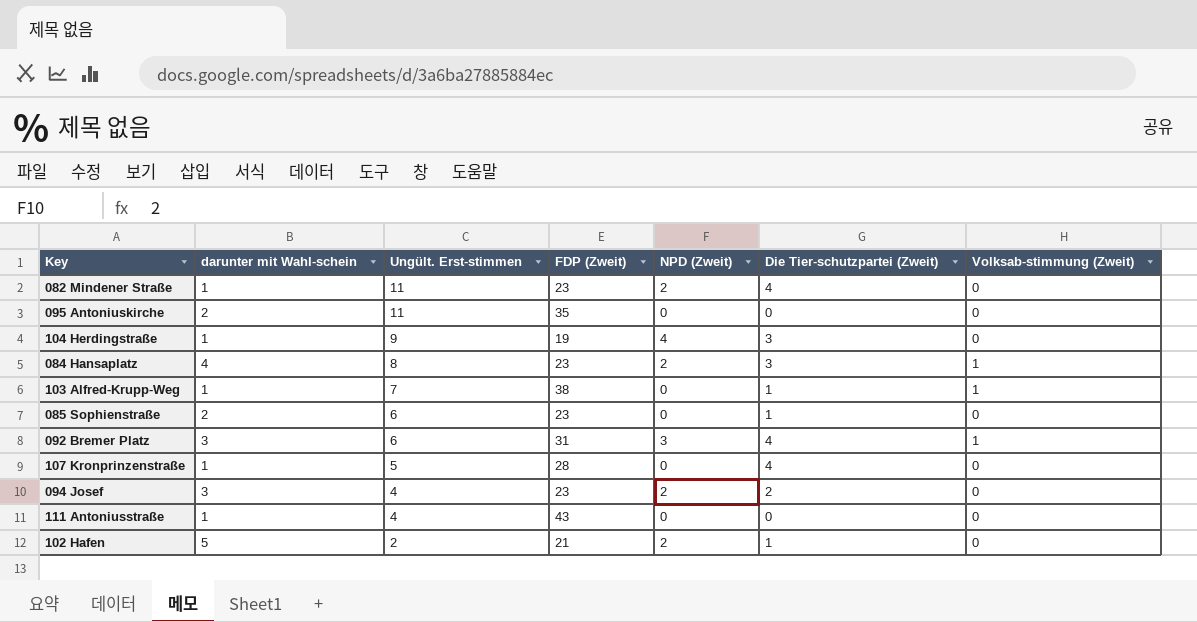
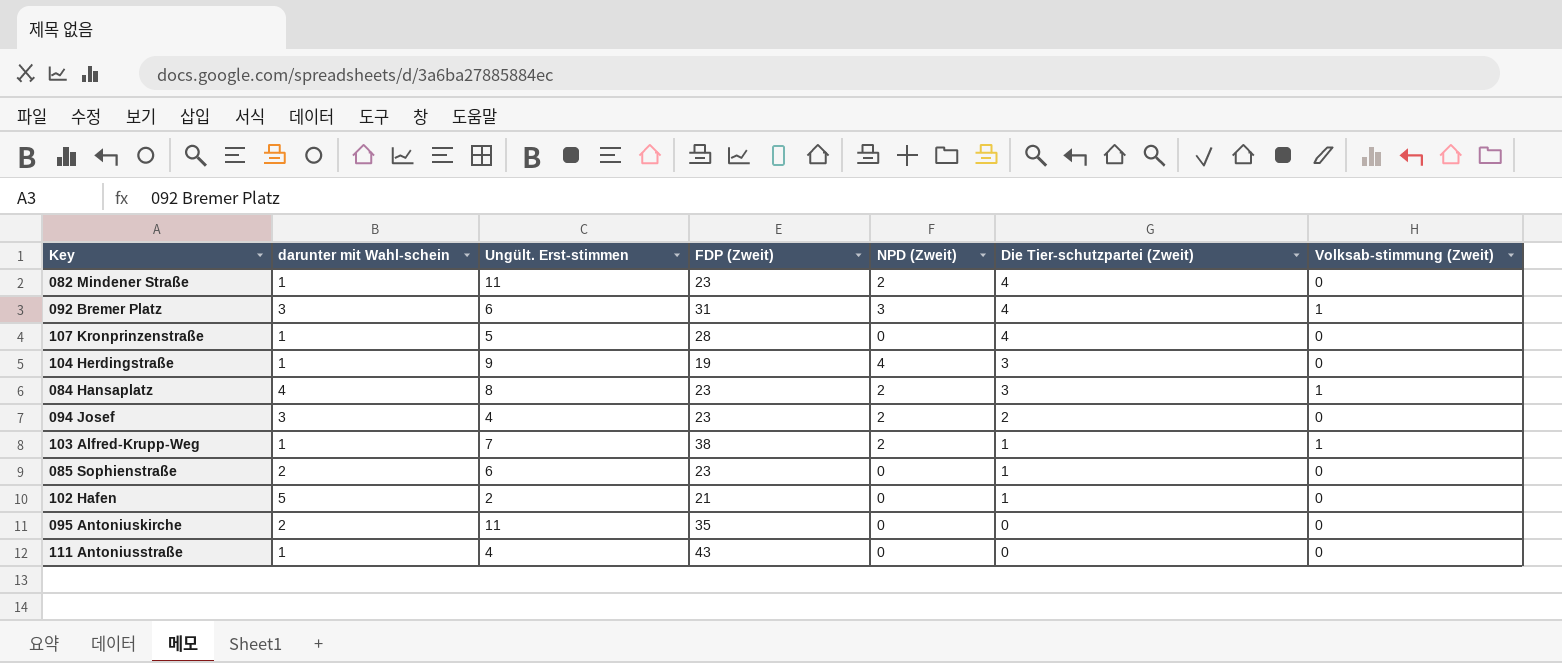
row order: Ungült. Erst-stimmen descending -> Die Tier-schutzpartei (Zweit) descending
103 Alfred-Krupp-Weg | NPD (Zweit): 0 -> 2
102 Hafen | NPD (Zweit): 2 -> 0

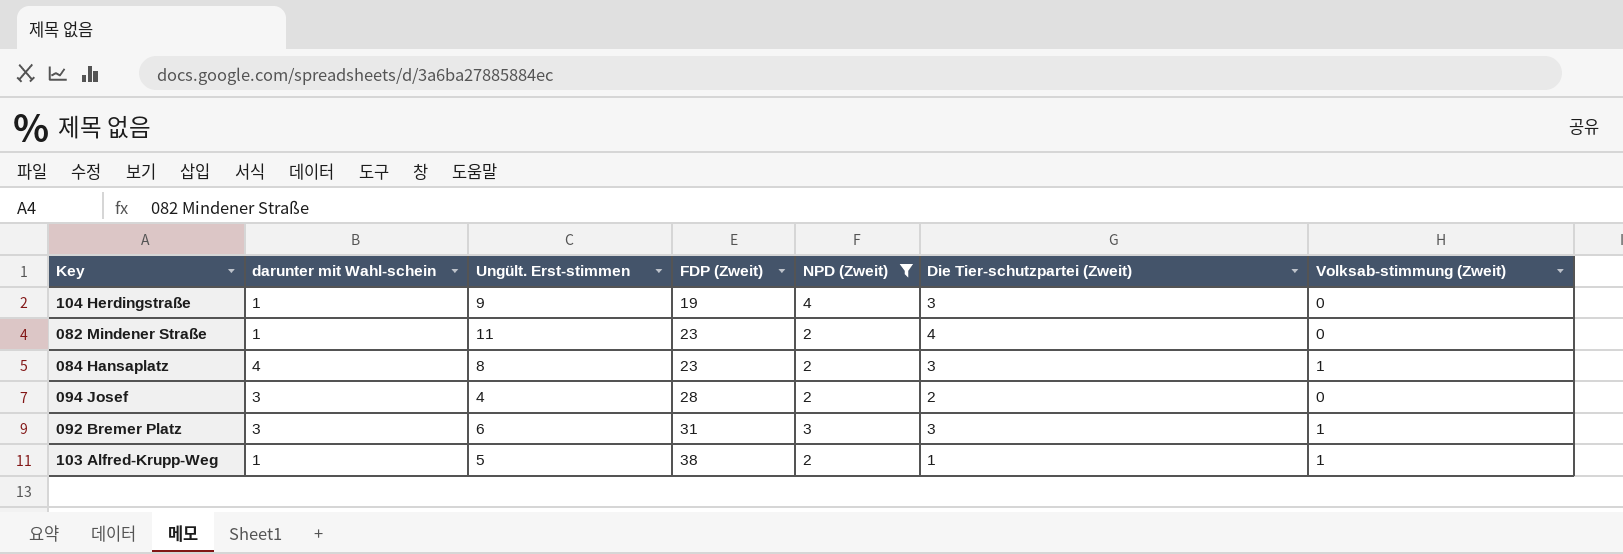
filter: none -> NPD (Zweit) != 0
row order: Die Tier-schutzpartei (Zweit) descending -> FDP (Zweit) ascending
094 Josef | FDP (Zweit): 23 -> 28
092 Bremer Platz | Die Tier-schutzpartei (Zweit): 4 -> 3
103 Alfred-Krupp-Weg | Ungült. Erst-stimmen: 7 -> 5

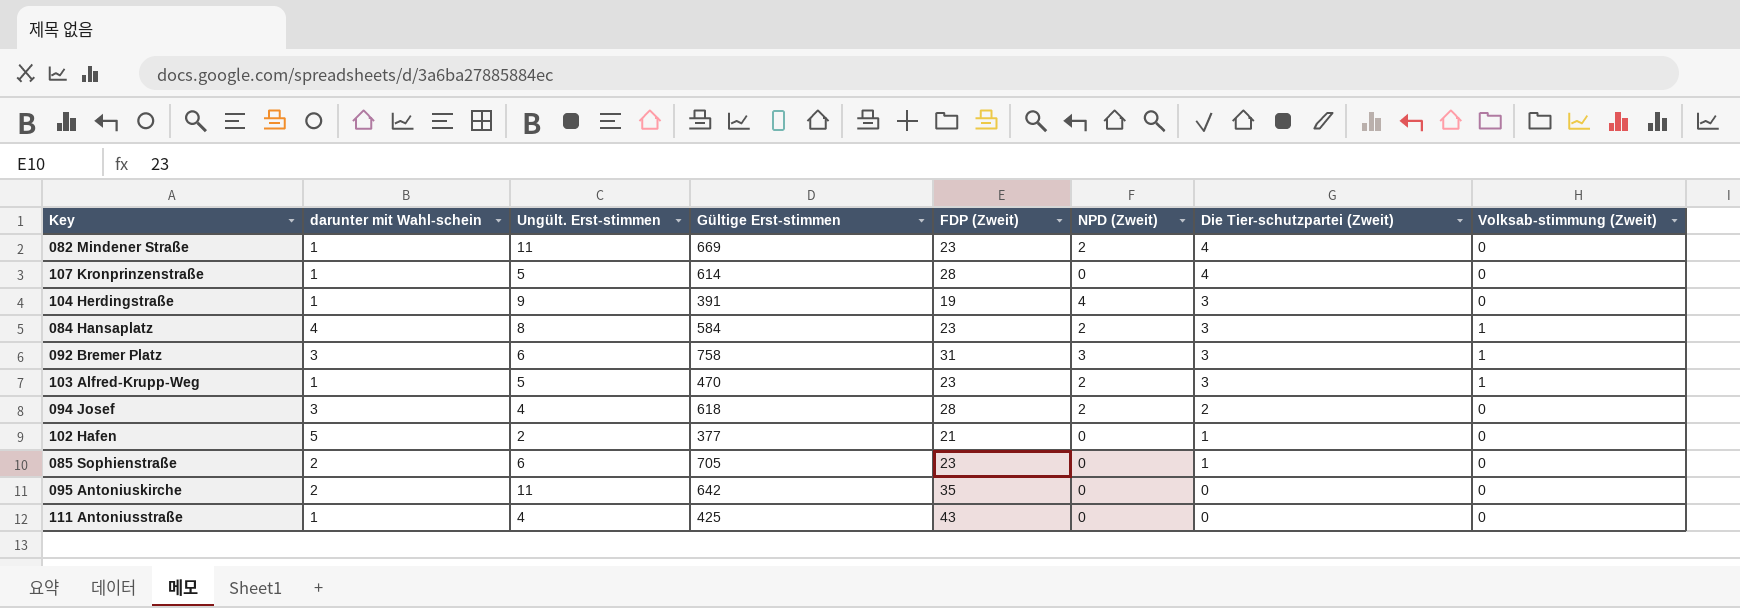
filter: NPD (Zweit) != 0 -> none
row order: FDP (Zweit) ascending -> Die Tier-schutzpartei (Zweit) descending
column Gültige Erst-stimmen | position: none -> 4
103 Alfred-Krupp-Weg | FDP (Zweit): 38 -> 23
103 Alfred-Krupp-Weg | Die Tier-schutzpartei (Zweit): 1 -> 3

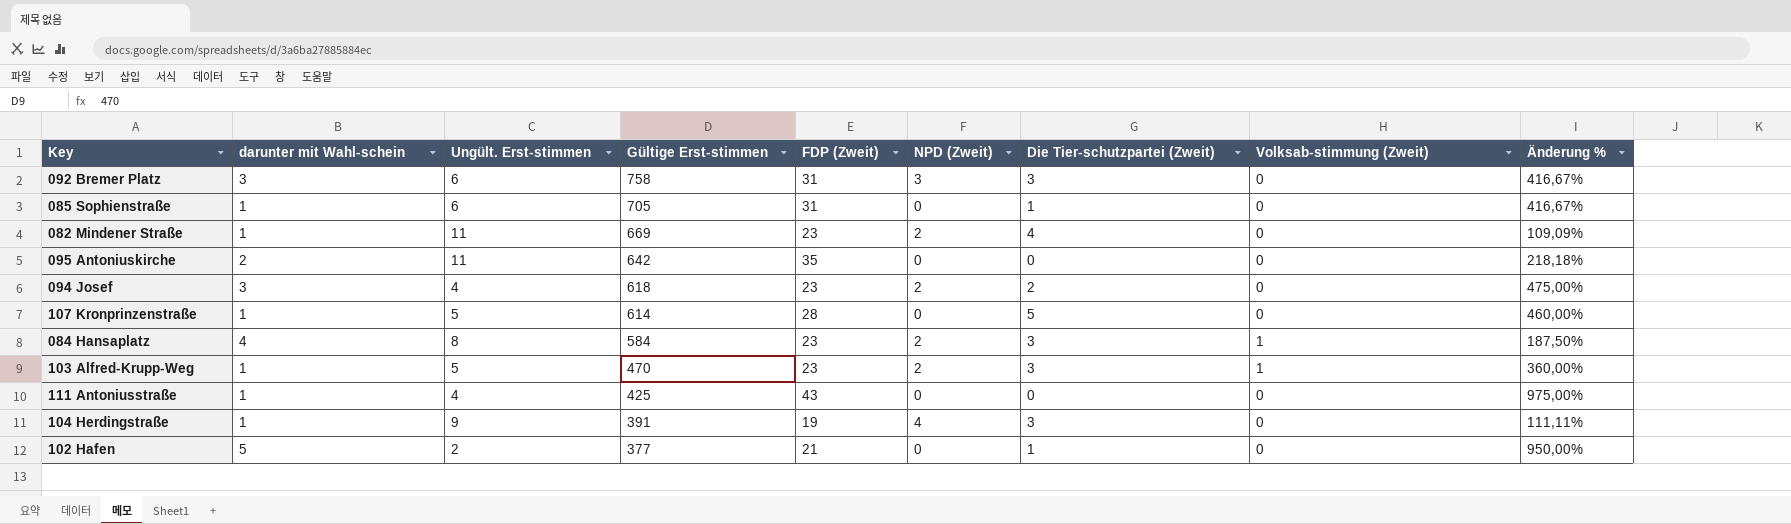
row order: Die Tier-schutzpartei (Zweit) descending -> Gültige Erst-stimmen descending
column Änderung % | formula: none -> ([FDP (Zweit)] - [Ungült. Erst-stimmen]) / [Ungült. Erst-stimmen]
092 Bremer Platz | Volksab-stimmung (Zweit): 1 -> 0
085 Sophienstraße | darunter mit Wahl-schein: 2 -> 1
085 Sophienstraße | FDP (Zweit): 23 -> 31
094 Josef | FDP (Zweit): 28 -> 23
107 Kronprinzenstraße | Die Tier-schutzpartei (Zweit): 4 -> 5

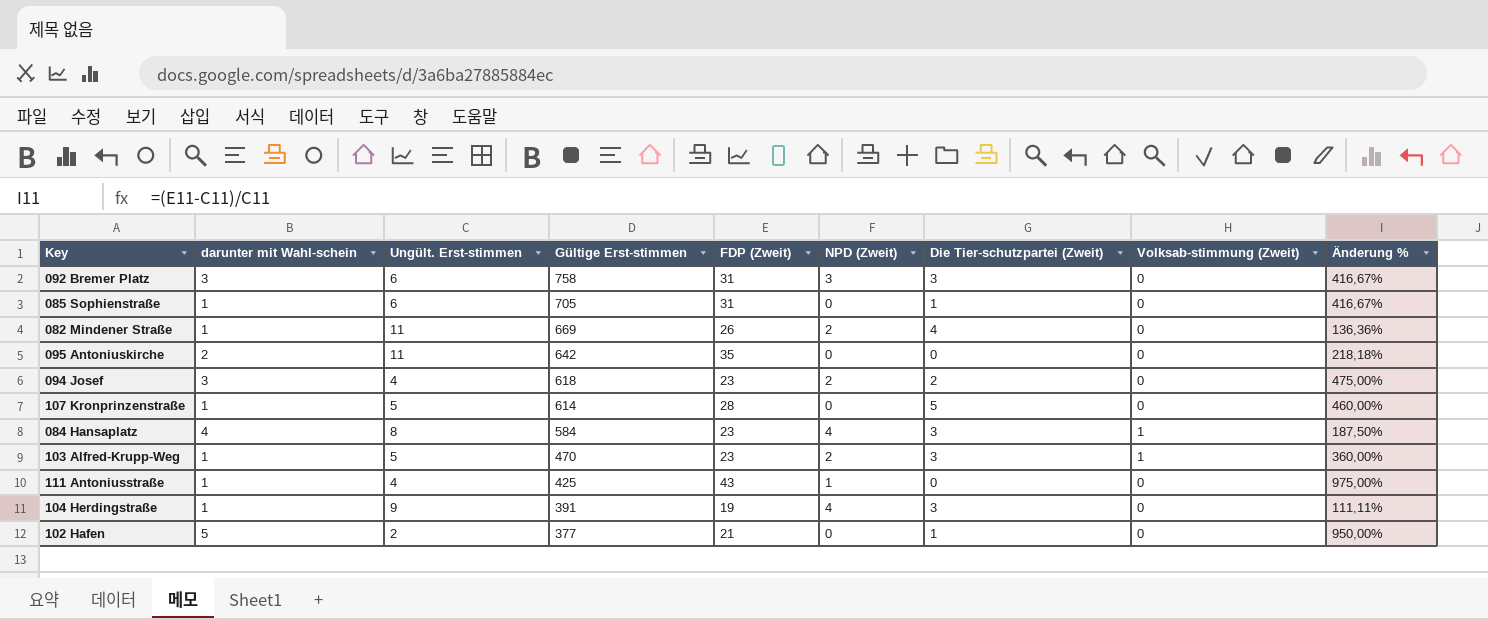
082 Mindener Straße | FDP (Zweit): 23 -> 26
082 Mindener Straße | Änderung %: 109,09% -> 136,36%
084 Hansaplatz | NPD (Zweit): 2 -> 4
111 Antoniusstraße | NPD (Zweit): 0 -> 1

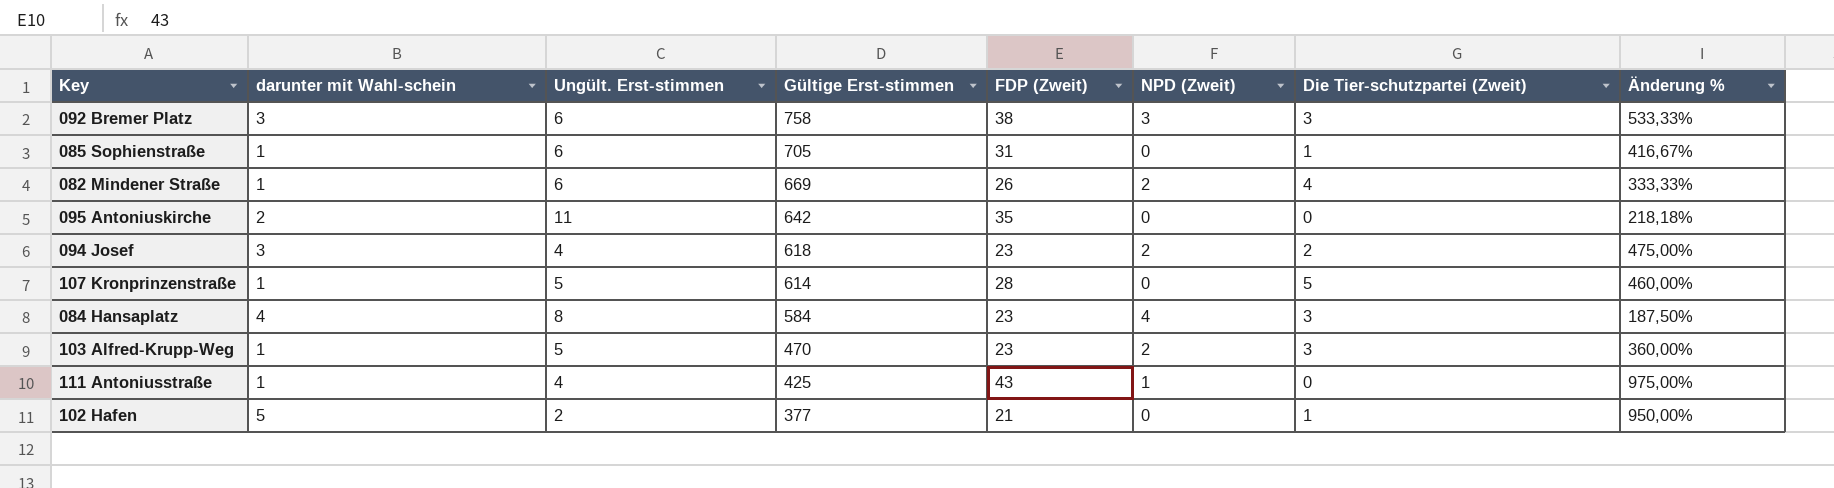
column Volksab-stimmung (Zweit) | position: 8 -> none
row 104 Herdingstraße: 1 | 9 | 391 | 19 | 4 | 3 | 0 | 111,11% -> none
092 Bremer Platz | FDP (Zweit): 31 -> 38
092 Bremer Platz | Änderung %: 416,67% -> 533,33%
082 Mindener Straße | Ungült. Erst-stimmen: 11 -> 6
082 Mindener Straße | Änderung %: 136,36% -> 333,33%

